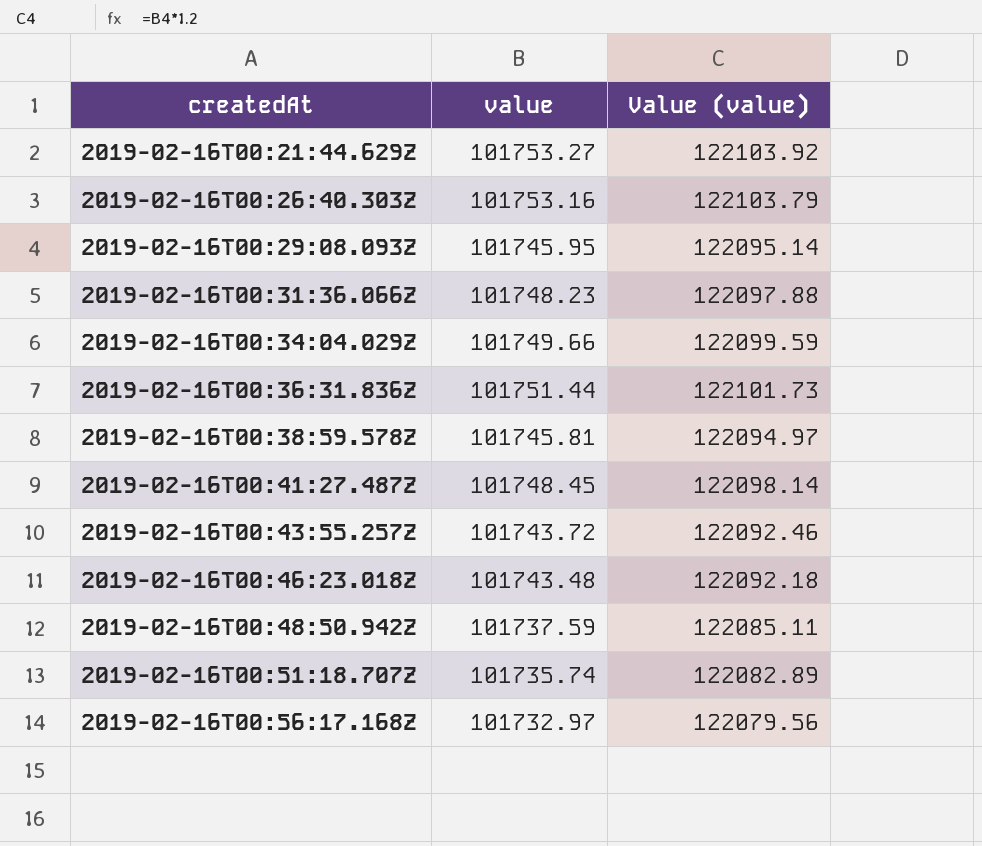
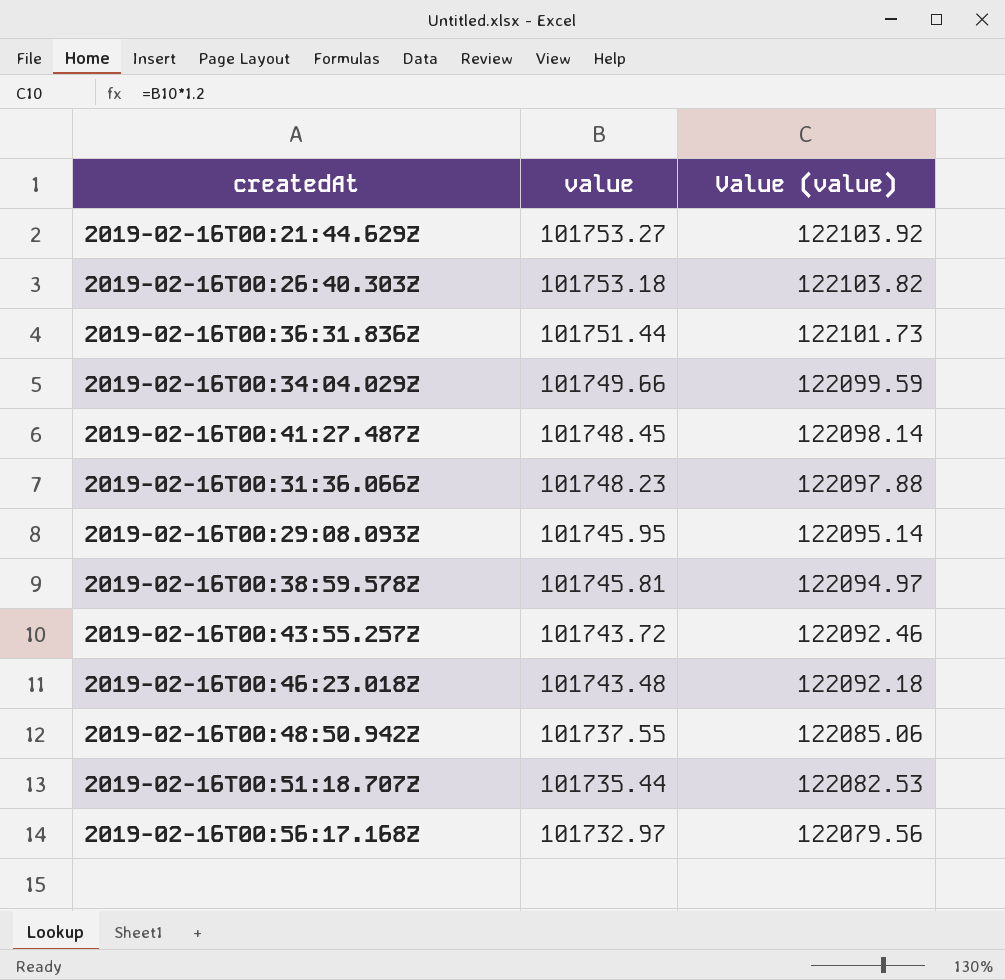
row order: createdAt ascending -> value descending
2019-02-16T00:26:40.303Z | value: 101753.16 -> 101753.18
2019-02-16T00:26:40.303Z | Value (value): 122103.79 -> 122103.82
2019-02-16T00:48:50.942Z | value: 101737.59 -> 101737.55
2019-02-16T00:48:50.942Z | Value (value): 122085.11 -> 122085.06
2019-02-16T00:51:18.707Z | value: 101735.74 -> 101735.44
2019-02-16T00:51:18.707Z | Value (value): 122082.89 -> 122082.53

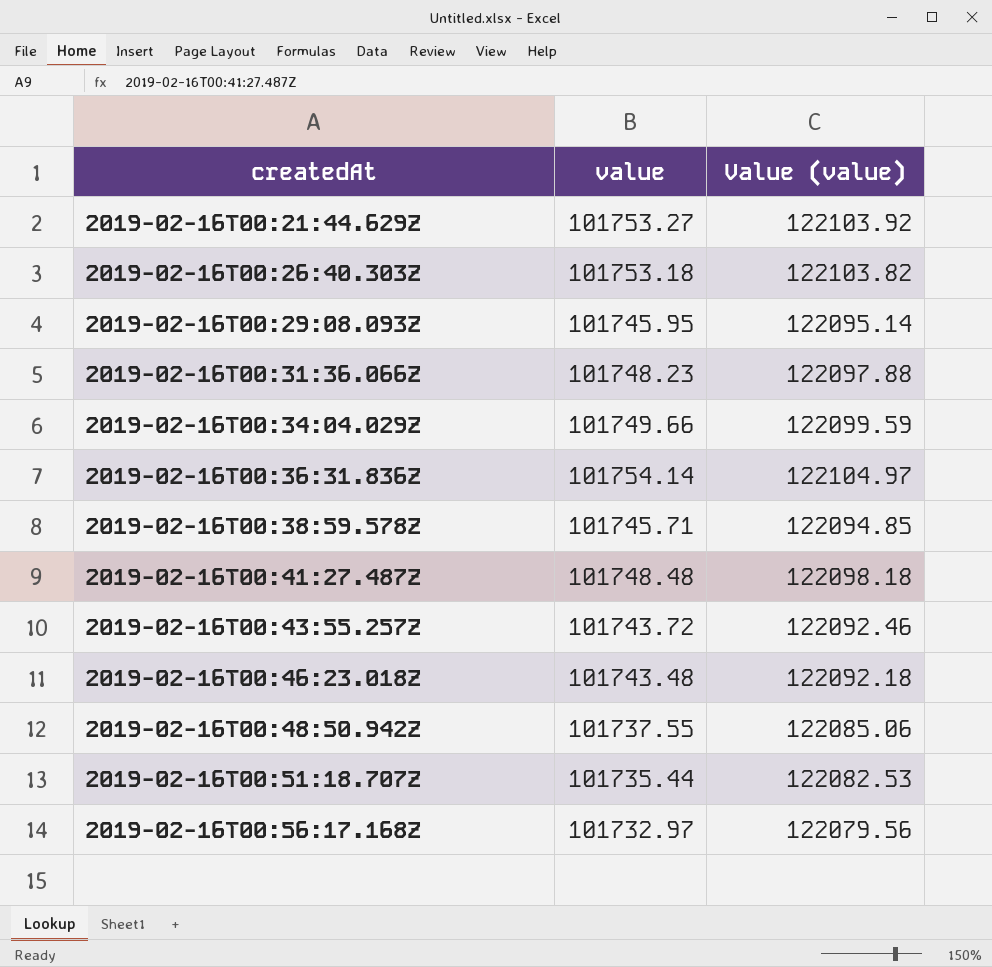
row order: value descending -> createdAt ascending
2019-02-16T00:36:31.836Z | value: 101751.44 -> 101754.14
2019-02-16T00:36:31.836Z | Value (value): 122101.73 -> 122104.97
2019-02-16T00:38:59.578Z | value: 101745.81 -> 101745.71
2019-02-16T00:38:59.578Z | Value (value): 122094.97 -> 122094.85
2019-02-16T00:41:27.487Z | value: 101748.45 -> 101748.48
2019-02-16T00:41:27.487Z | Value (value): 122098.14 -> 122098.18

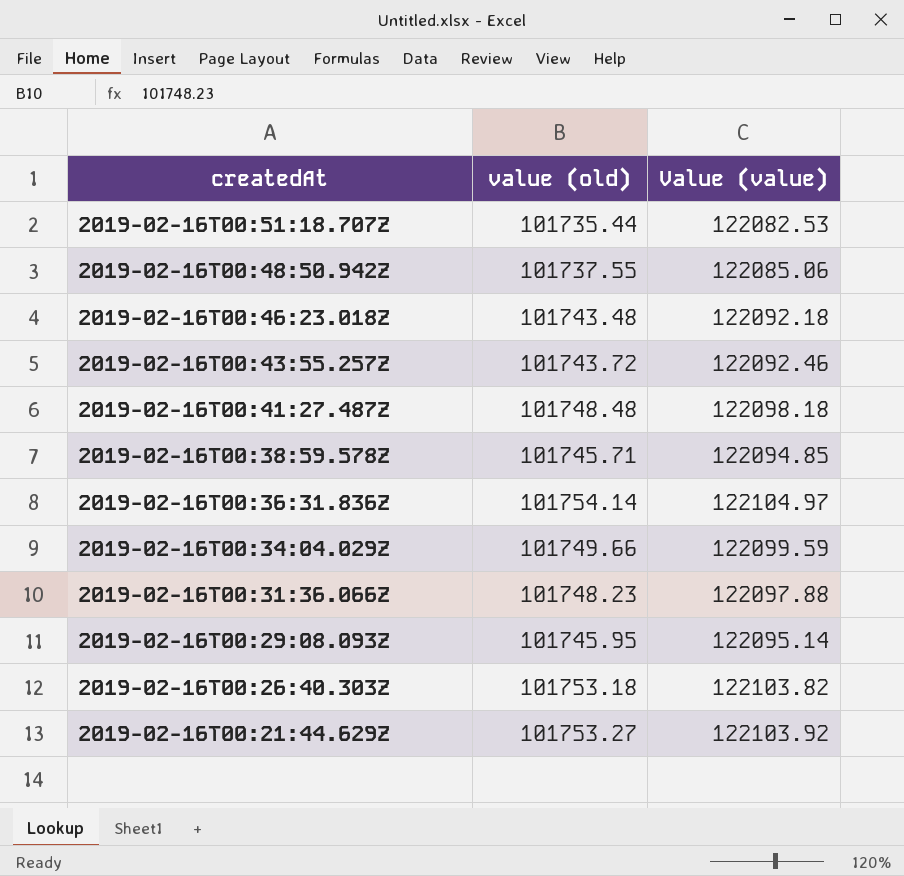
row order: createdAt ascending -> createdAt descending
column name: value -> value (old)
row 2019-02-16T00:56:17.168Z: 101732.97 | 122079.56 -> none

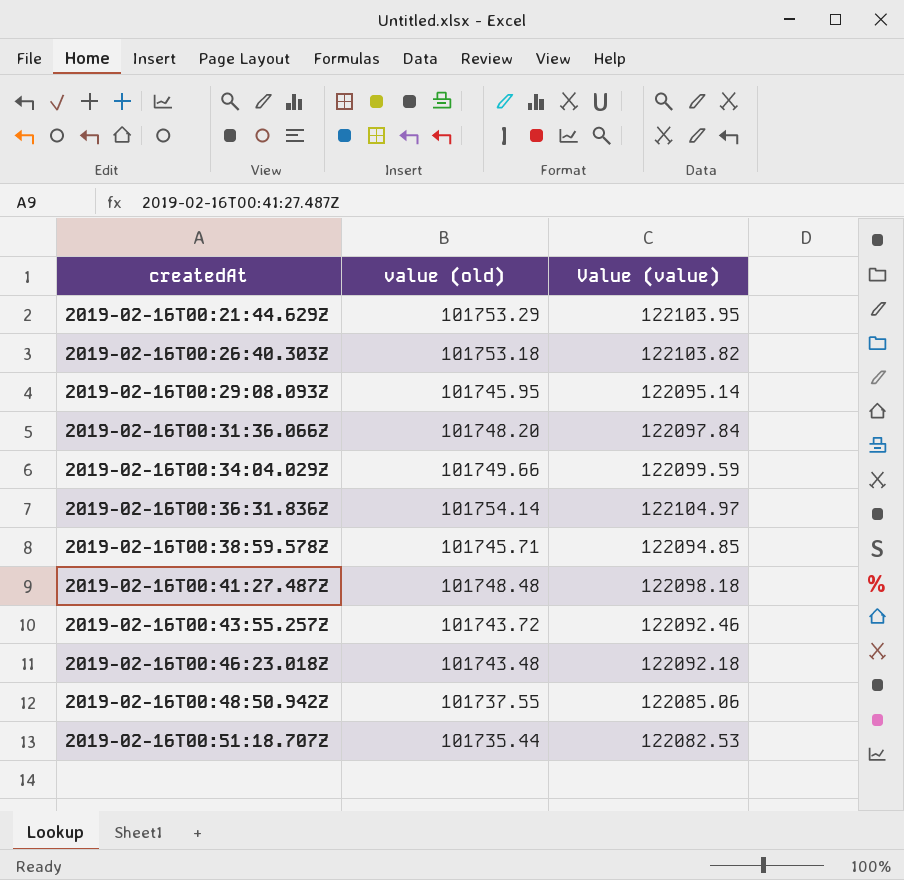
row order: createdAt descending -> createdAt ascending
2019-02-16T00:21:44.629Z | value (old): 101753.27 -> 101753.29
2019-02-16T00:21:44.629Z | Value (value): 122103.92 -> 122103.95
2019-02-16T00:31:36.066Z | value (old): 101748.23 -> 101748.20
2019-02-16T00:31:36.066Z | Value (value): 122097.88 -> 122097.84

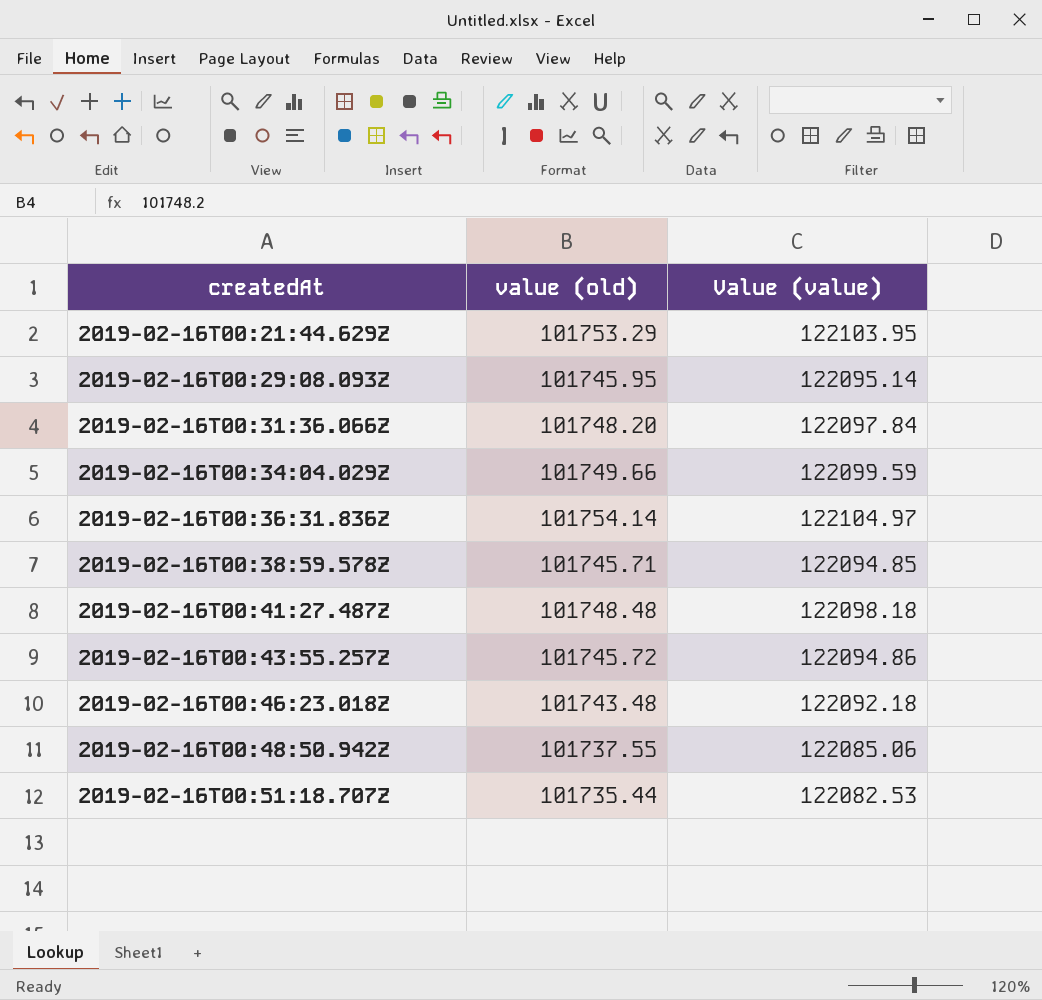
row 2019-02-16T00:26:40.303Z: 101753.18 | 122103.82 -> none
2019-02-16T00:43:55.257Z | value (old): 101743.72 -> 101745.72
2019-02-16T00:43:55.257Z | Value (value): 122092.46 -> 122094.86

